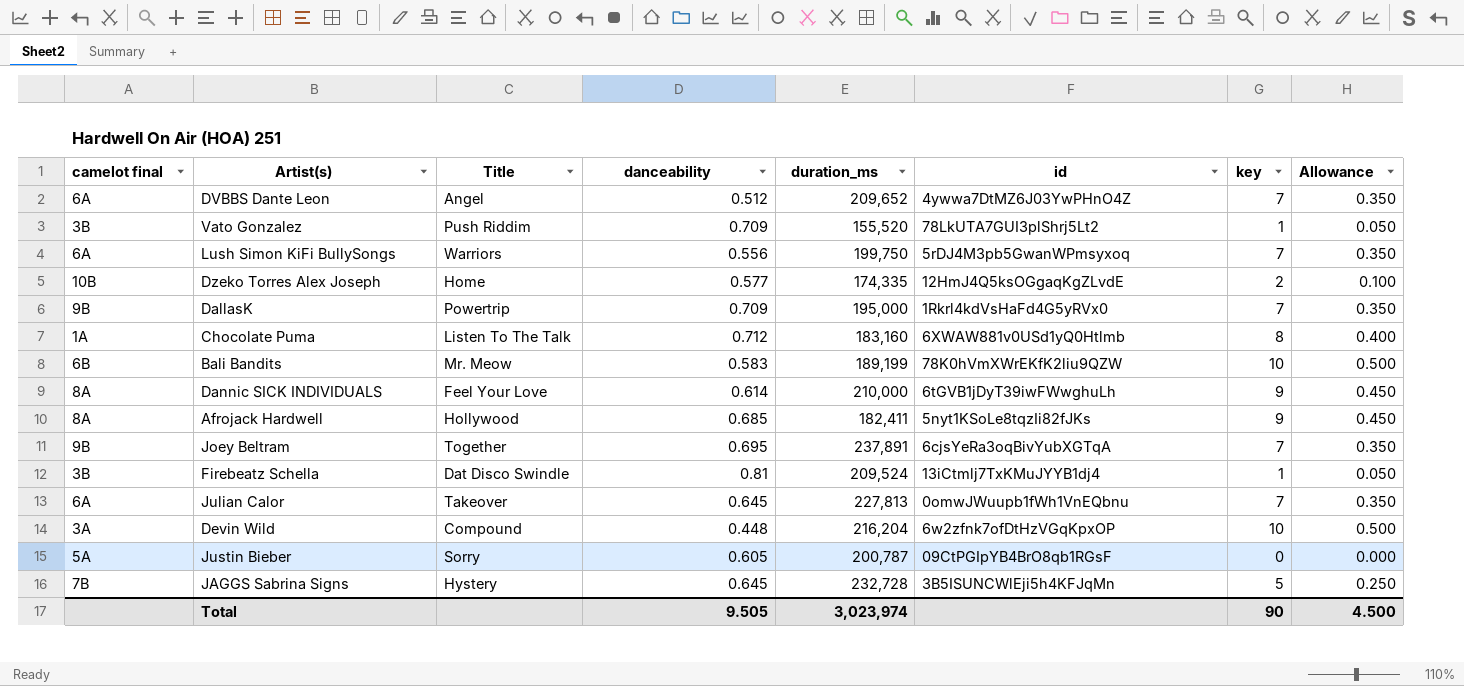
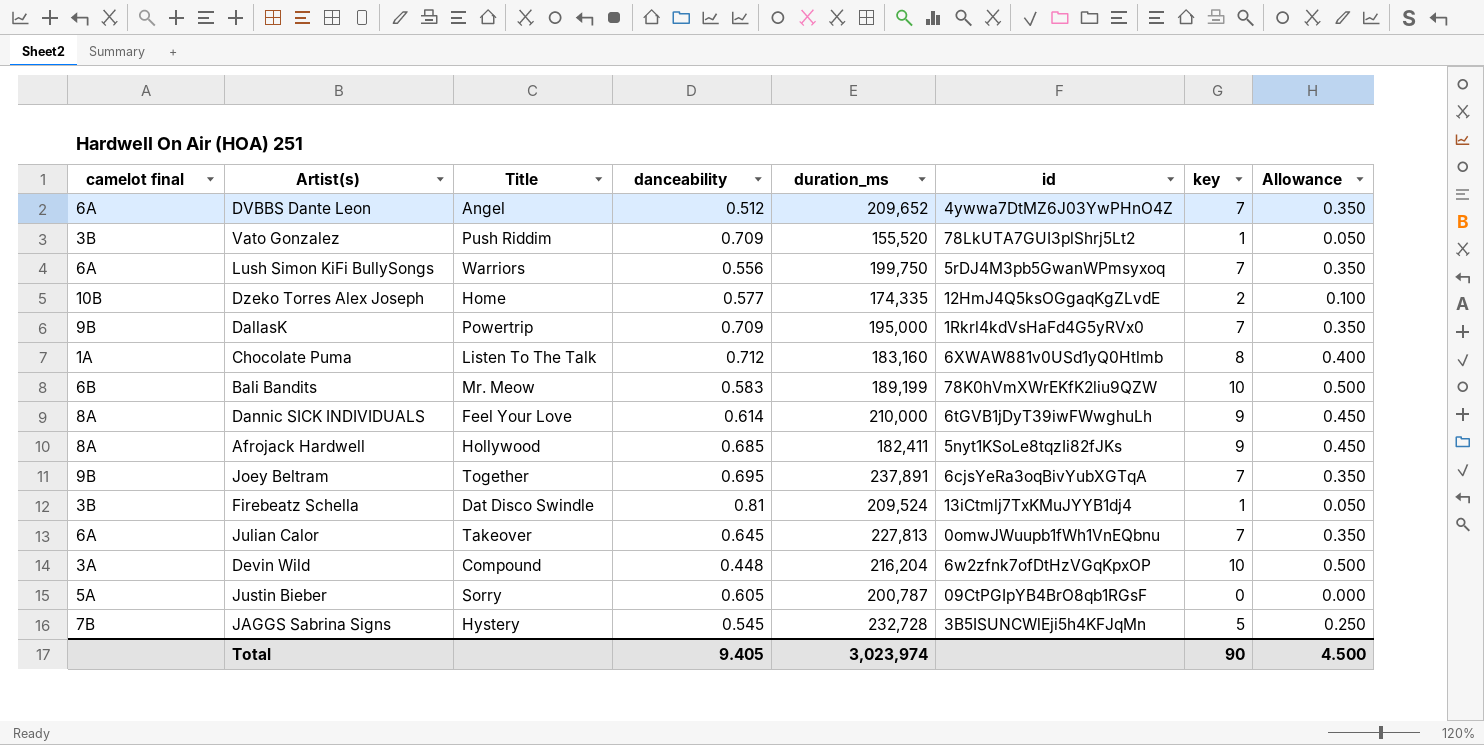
JAGGS Sabrina Signs | danceability: 0.645 -> 0.545
Total | danceability: 9.505 -> 9.405

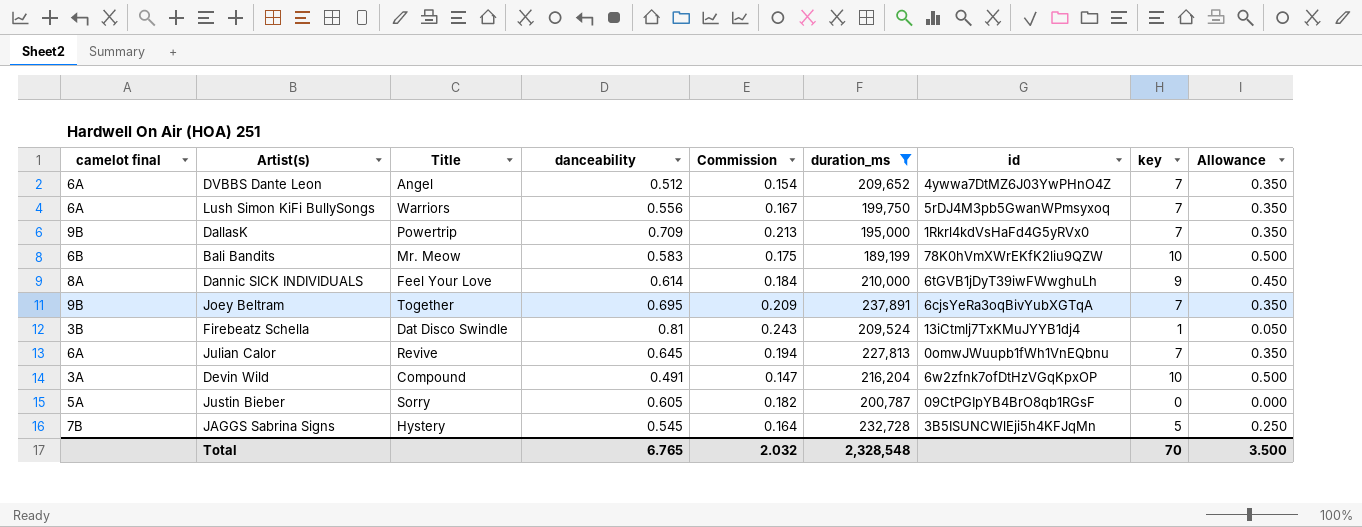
filter: none -> duration_ms >= 189,199
column Commission | formula: none -> [danceability] * 0.3
Julian Calor | Title: Takeover -> Revive
Devin Wild | danceability: 0.448 -> 0.491
Total | danceability: 9.405 -> 6.765
Total | duration_ms: 3,023,974 -> 2,328,548
Total | key: 90 -> 70
Total | Allowance: 4.500 -> 3.500

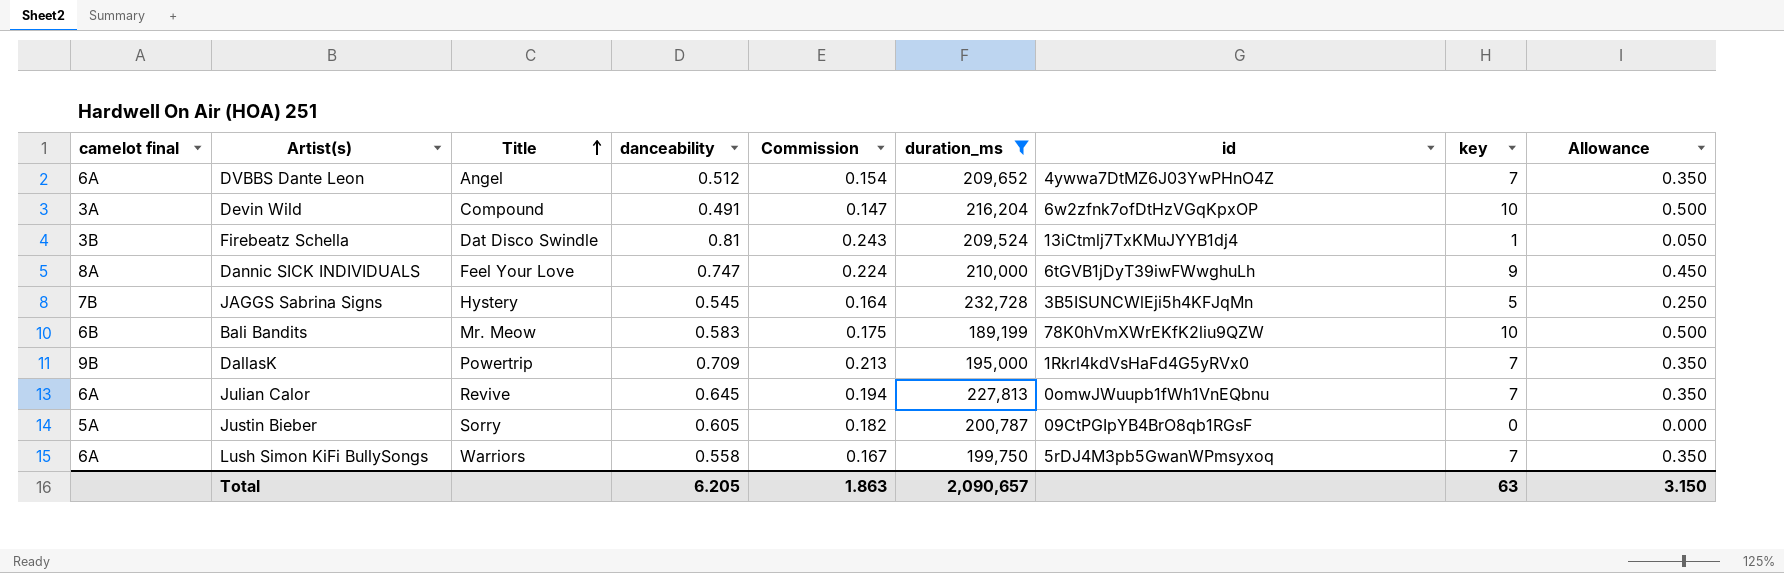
row order: none -> Title ascending
row Joey Beltram: 9B | Together | 0.695 | 0.209 | 237,891 | 6cjsYeRa3oqBivYubXGTqA | 7 | 0.350 -> none
Dannic SICK INDIVIDUALS | danceability: 0.614 -> 0.747
Dannic SICK INDIVIDUALS | Commission: 0.184 -> 0.224
Lush Simon KiFi BullySongs | danceability: 0.556 -> 0.558
Total | danceability: 6.765 -> 6.205
Total | Commission: 2.032 -> 1.863
Total | duration_ms: 2,328,548 -> 2,090,657
Total | key: 70 -> 63
Total | Allowance: 3.500 -> 3.150

